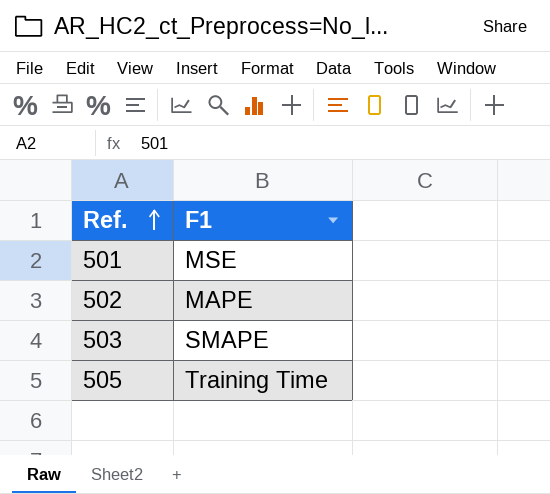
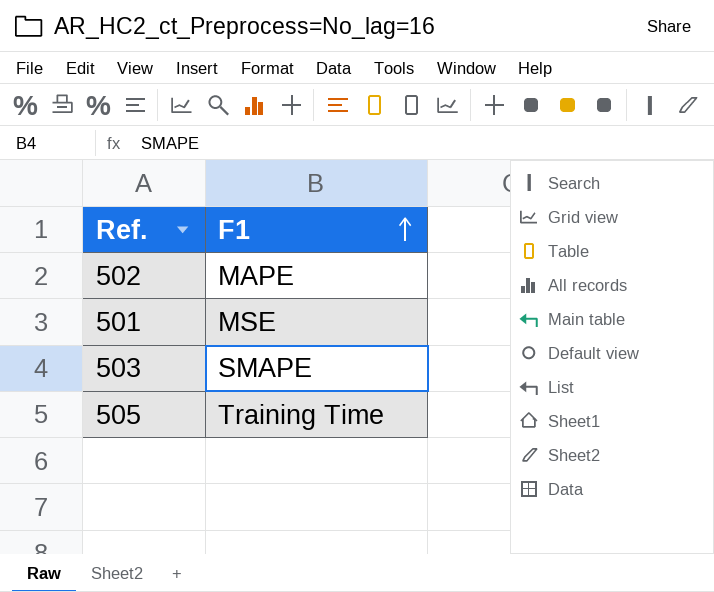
row order: Ref. ascending -> F1 ascending

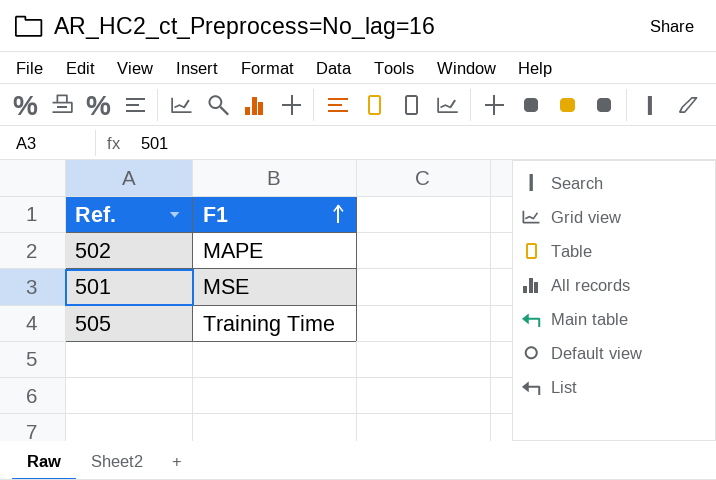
row 503: SMAPE -> none

